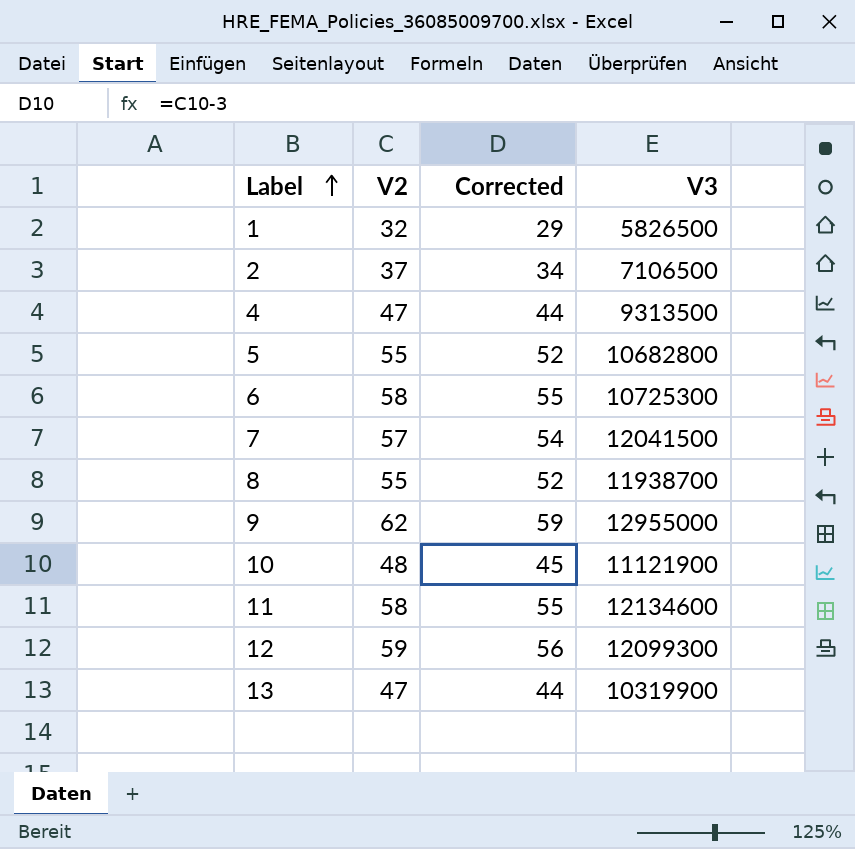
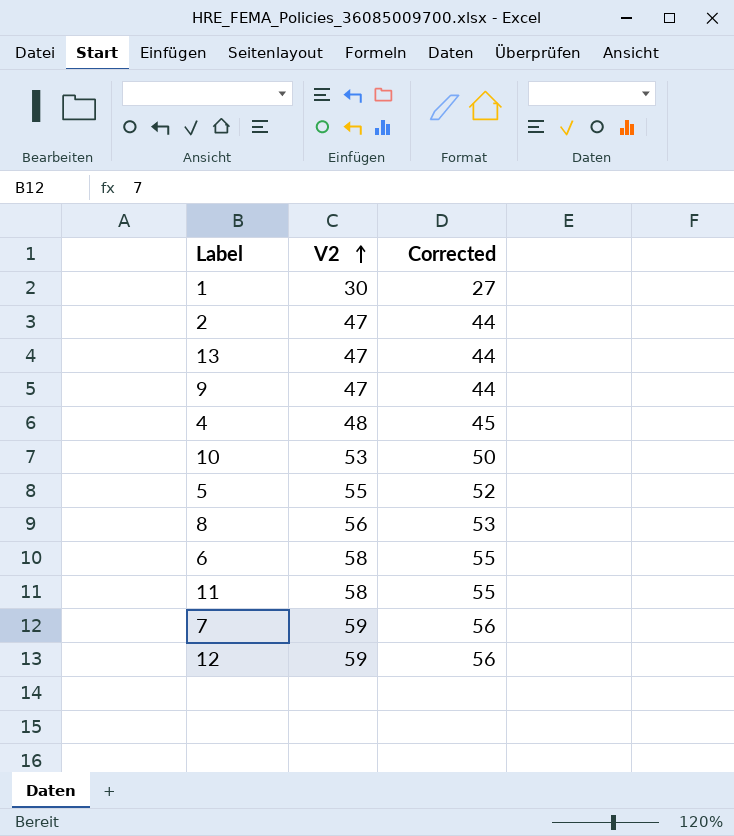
row order: Label ascending -> V2 ascending
column V3 | position: 4 -> none
1 | V2: 32 -> 30
1 | Corrected: 29 -> 27
2 | V2: 37 -> 47
2 | Corrected: 34 -> 44
9 | V2: 62 -> 47
9 | Corrected: 59 -> 44
4 | V2: 47 -> 48
4 | Corrected: 44 -> 45
10 | V2: 48 -> 53
10 | Corrected: 45 -> 50
8 | V2: 55 -> 56
8 | Corrected: 52 -> 53
7 | V2: 57 -> 59
7 | Corrected: 54 -> 56

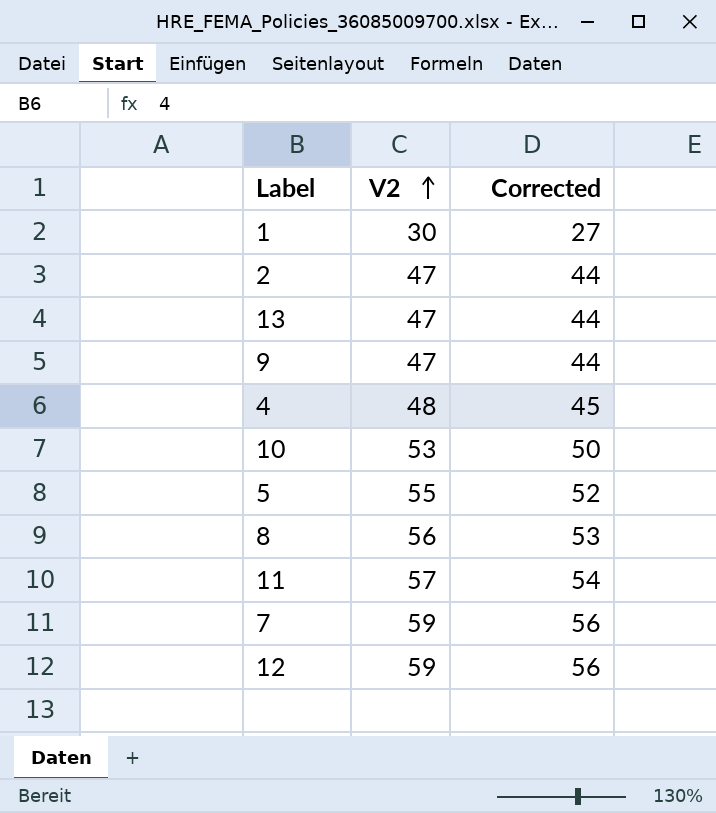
row 6: 58 | 55 -> none
11 | V2: 58 -> 57
11 | Corrected: 55 -> 54

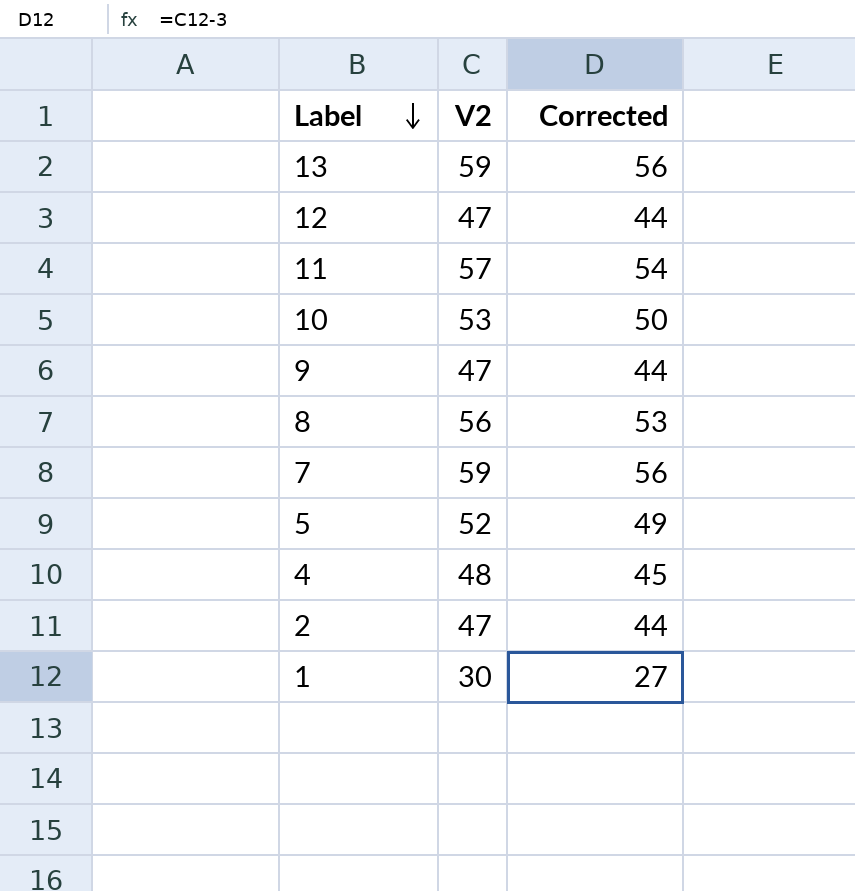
row order: V2 ascending -> Label descending
13 | V2: 47 -> 59
13 | Corrected: 44 -> 56
12 | V2: 59 -> 47
12 | Corrected: 56 -> 44
5 | V2: 55 -> 52
5 | Corrected: 52 -> 49

